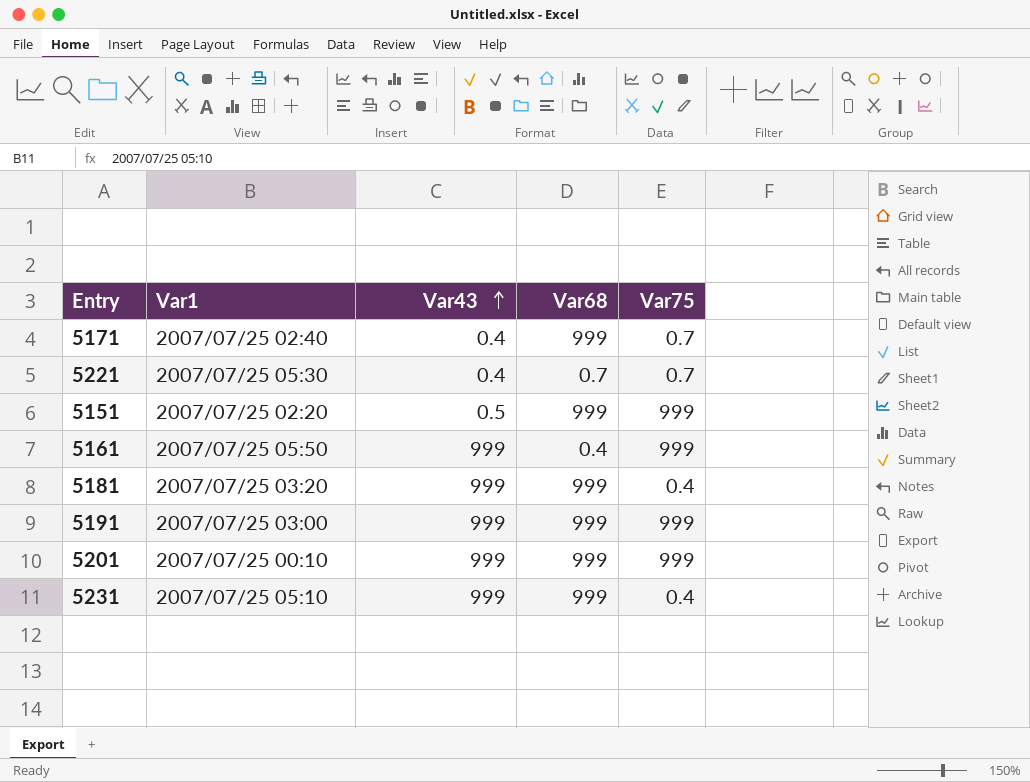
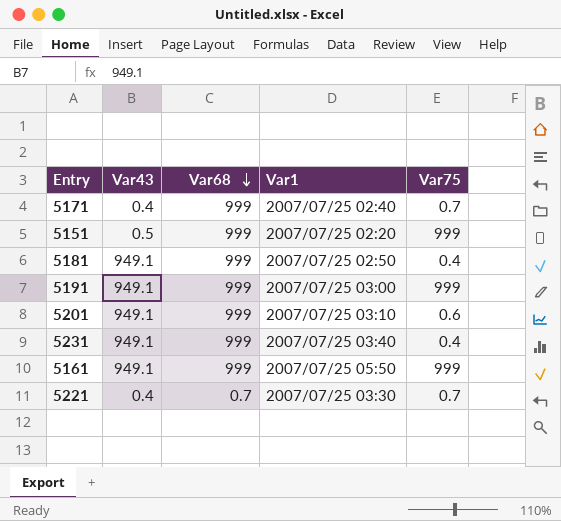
row order: Var43 ascending -> Var68 descending
column Var1 | position: 2 -> 4
5181 | Var43: 999 -> 949.1
5181 | Var1: 2007/07/25 03:20 -> 2007/07/25 02:50
5191 | Var43: 999 -> 949.1
5201 | Var43: 999 -> 949.1
5201 | Var1: 2007/07/25 00:10 -> 2007/07/25 03:10
5201 | Var75: 999 -> 0.6
5231 | Var43: 999 -> 949.1
5231 | Var1: 2007/07/25 05:10 -> 2007/07/25 03:40
5161 | Var43: 999 -> 949.1
5161 | Var68: 0.4 -> 999
5221 | Var1: 2007/07/25 05:30 -> 2007/07/25 03:30

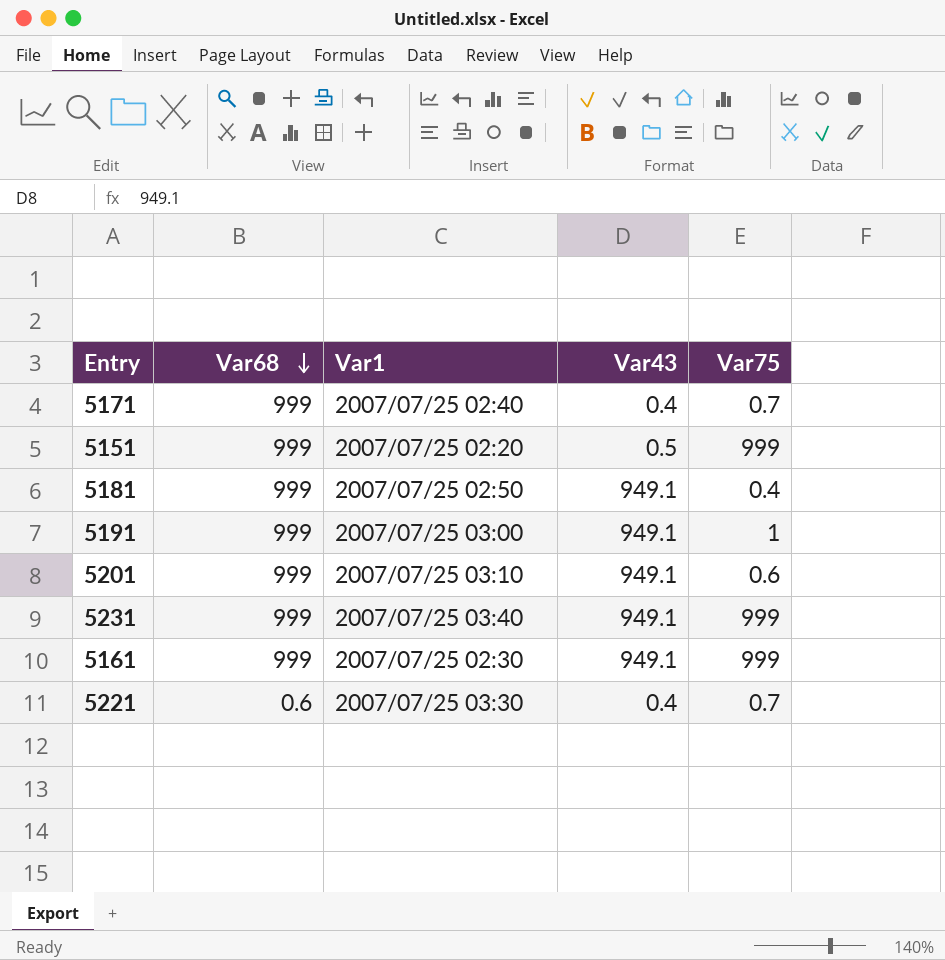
column Var43 | position: 2 -> 4
5191 | Var75: 999 -> 1
5231 | Var75: 0.4 -> 999
5161 | Var1: 2007/07/25 05:50 -> 2007/07/25 02:30
5221 | Var68: 0.7 -> 0.6

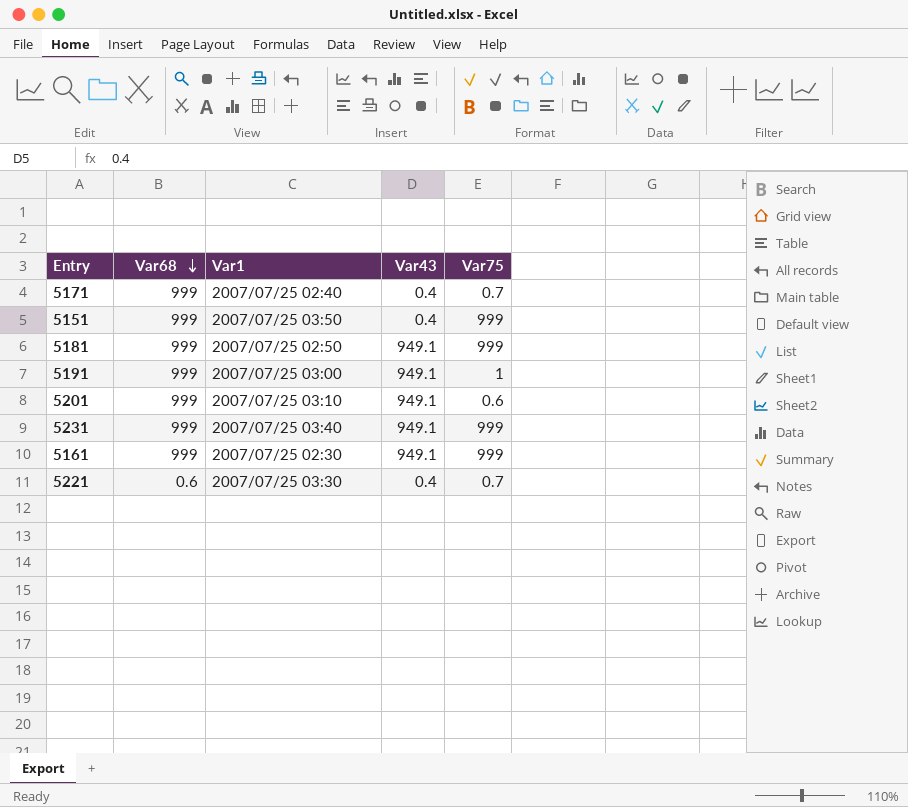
5151 | Var1: 2007/07/25 02:20 -> 2007/07/25 03:50
5151 | Var43: 0.5 -> 0.4
5181 | Var75: 0.4 -> 999

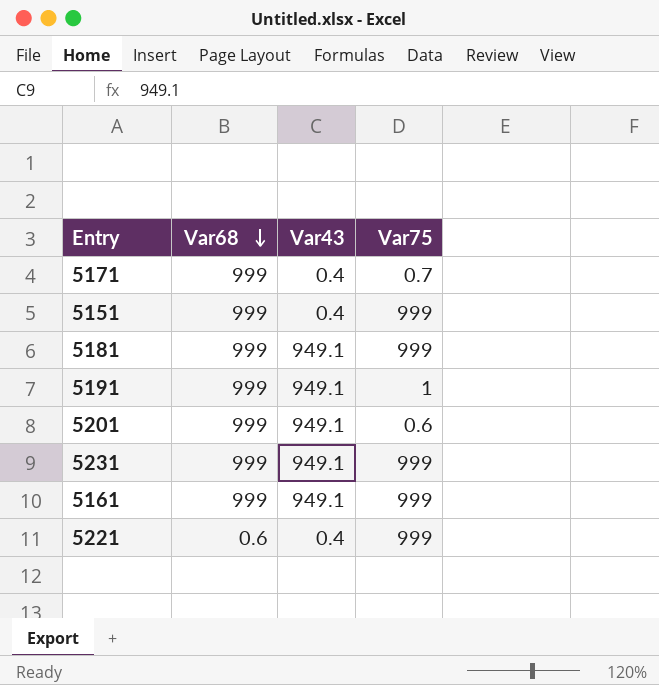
column Var1 | position: 3 -> none
5221 | Var75: 0.7 -> 999

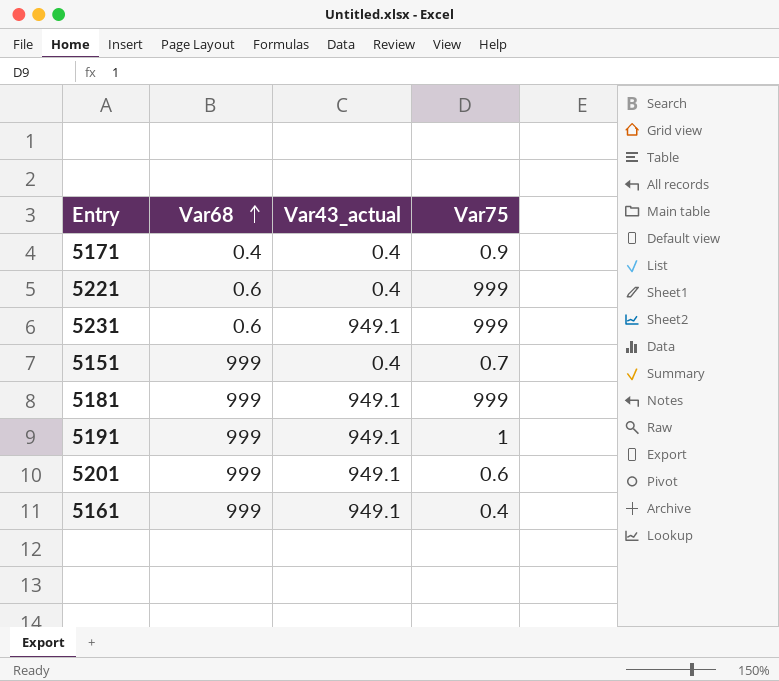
row order: Var68 descending -> Var68 ascending
column name: Var43 -> Var43_actual
5171 | Var68: 999 -> 0.4
5171 | Var75: 0.7 -> 0.9
5231 | Var68: 999 -> 0.6
5151 | Var75: 999 -> 0.7
5161 | Var75: 999 -> 0.4

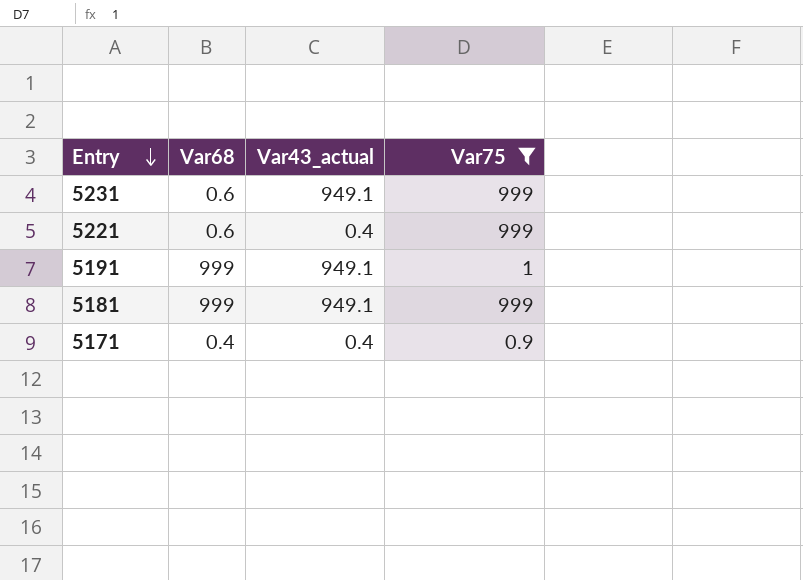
filter: none -> Var75 >= 0.9
row order: Var68 ascending -> Entry descending

